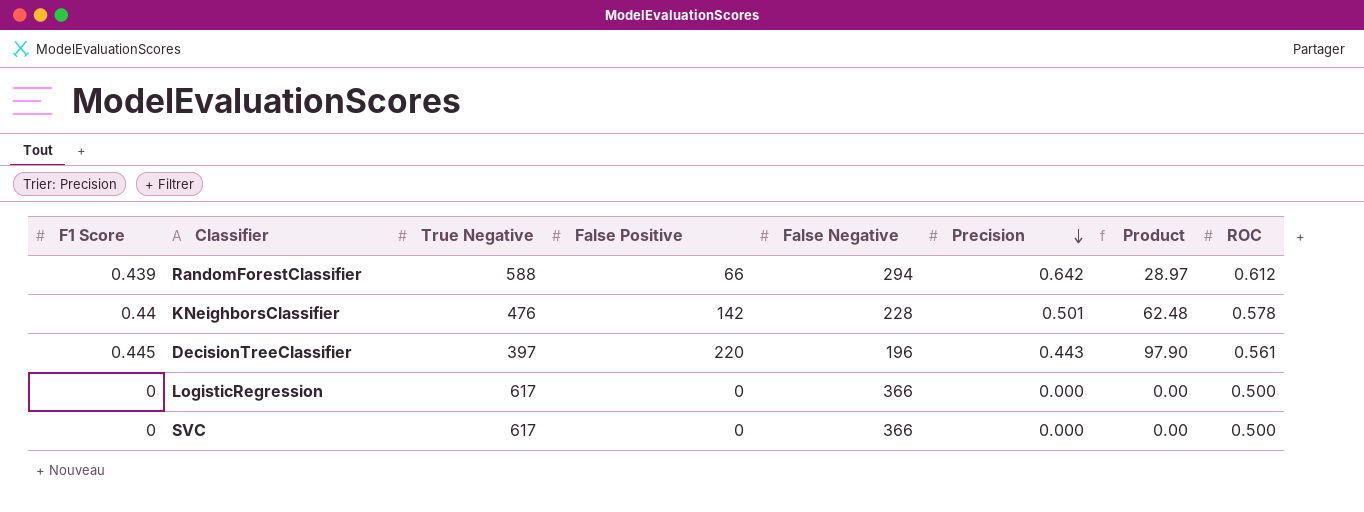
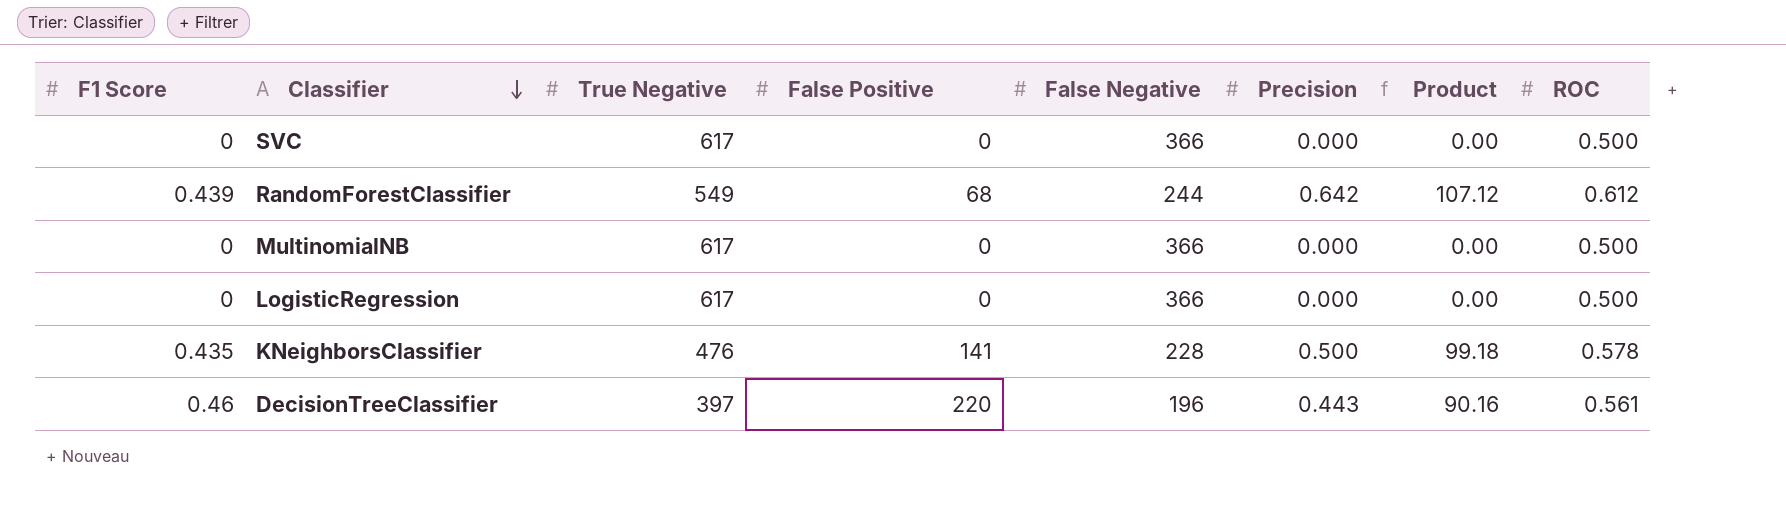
row order: Precision descending -> Classifier descending
column Product | formula: [F1 Score] * [False Positive] -> [F1 Score] * [False Negative]
RandomForestClassifier | True Negative: 588 -> 549
RandomForestClassifier | False Positive: 66 -> 68
RandomForestClassifier | False Negative: 294 -> 244
row MultinomialNB: none -> 0 | 617 | 0 | 366 | 0.000 | 0.00 | 0.500
KNeighborsClassifier | F1 Score: 0.44 -> 0.435
KNeighborsClassifier | False Positive: 142 -> 141
KNeighborsClassifier | Precision: 0.501 -> 0.500
DecisionTreeClassifier | F1 Score: 0.445 -> 0.46

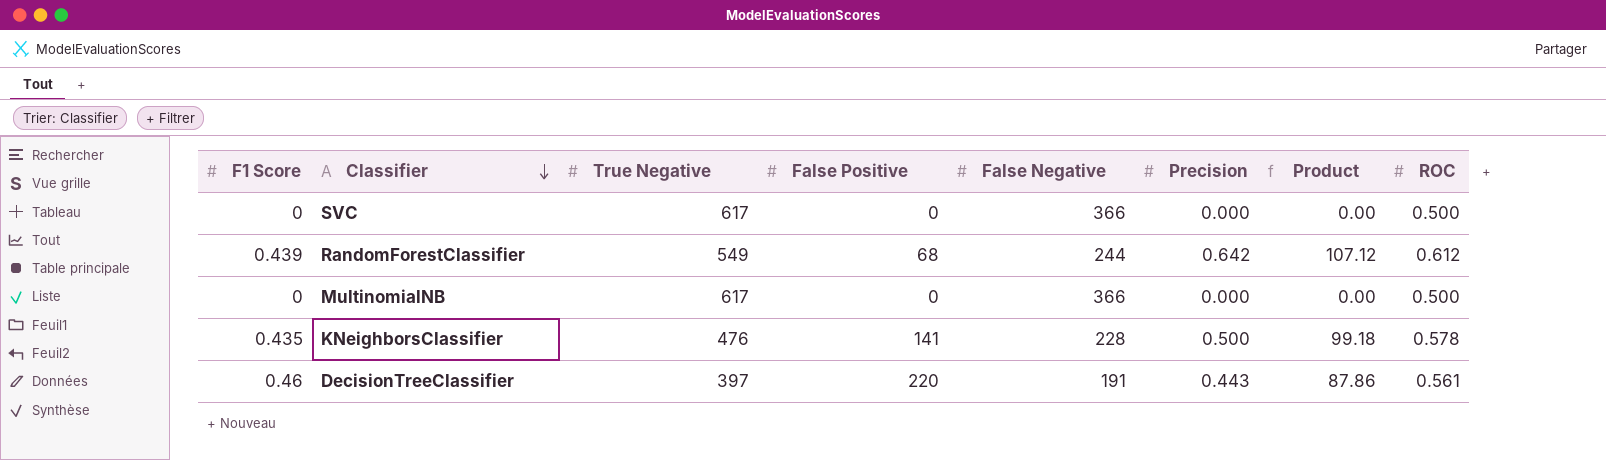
row LogisticRegression: 0 | 617 | 0 | 366 | 0.000 | 0.00 | 0.500 -> none
DecisionTreeClassifier | False Negative: 196 -> 191
DecisionTreeClassifier | Product: 90.16 -> 87.86

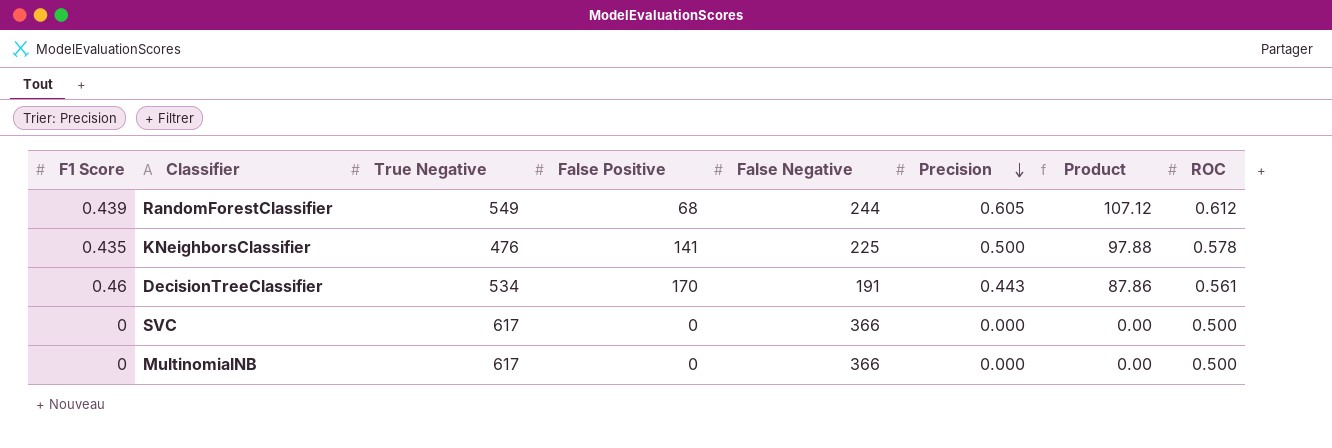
row order: Classifier descending -> Precision descending
RandomForestClassifier | Precision: 0.642 -> 0.605
KNeighborsClassifier | False Negative: 228 -> 225
KNeighborsClassifier | Product: 99.18 -> 97.88
DecisionTreeClassifier | True Negative: 397 -> 534
DecisionTreeClassifier | False Positive: 220 -> 170

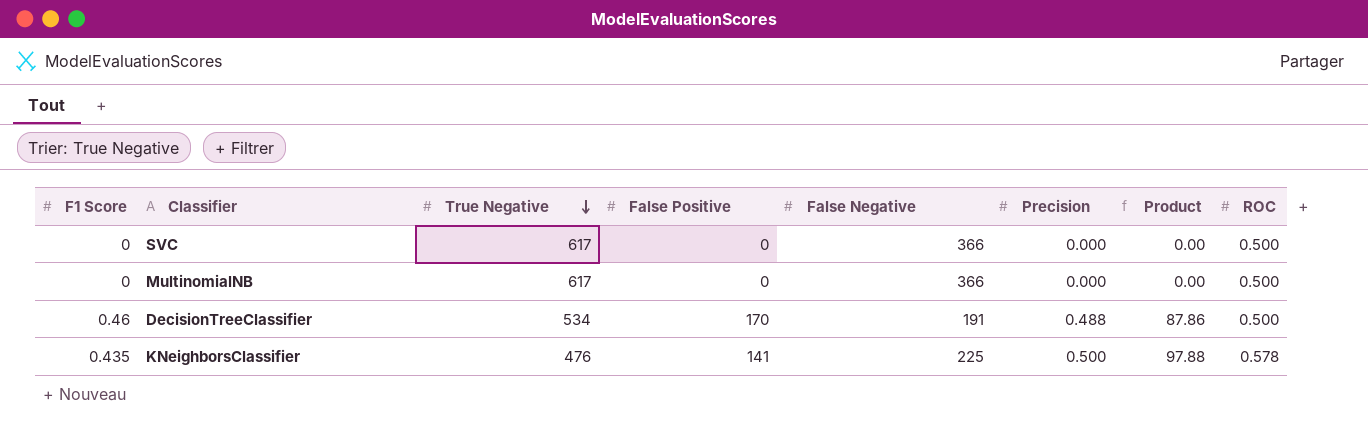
row order: Precision descending -> True Negative descending
row RandomForestClassifier: 0.439 | 549 | 68 | 244 | 0.605 | 107.12 | 0.612 -> none
DecisionTreeClassifier | Precision: 0.443 -> 0.488
DecisionTreeClassifier | ROC: 0.561 -> 0.500

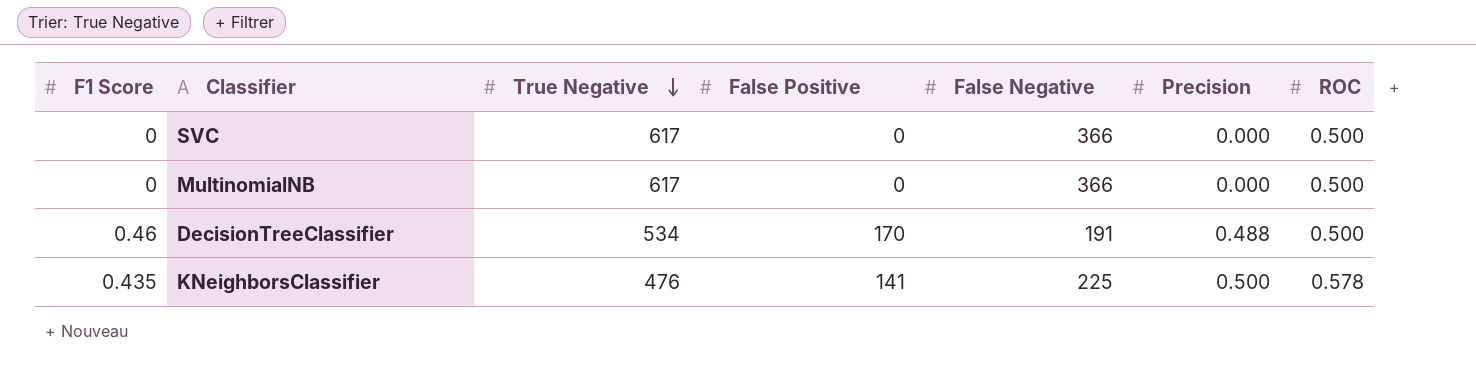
column Product | formula: [F1 Score] * [False Negative] -> none

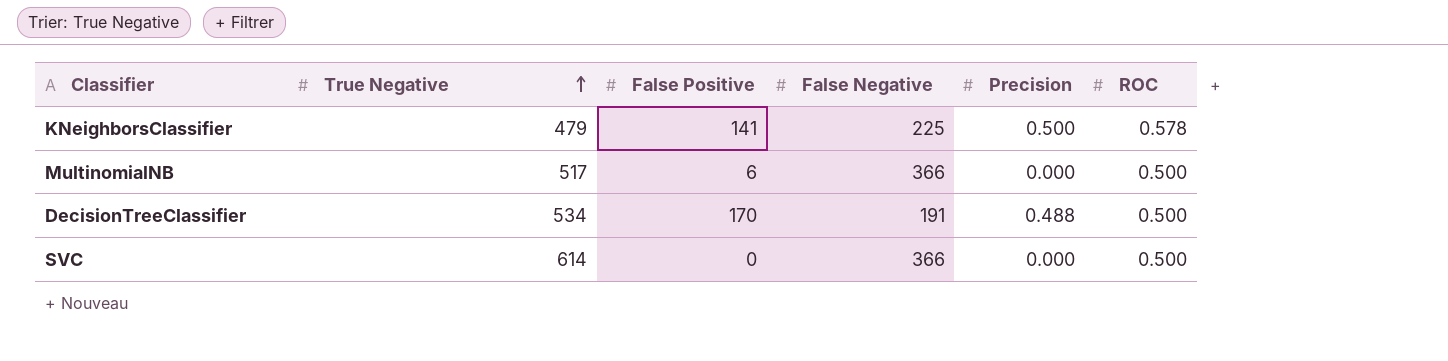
row order: True Negative descending -> True Negative ascending
column F1 Score | position: 1 -> none
KNeighborsClassifier | True Negative: 476 -> 479
MultinomialNB | True Negative: 617 -> 517
MultinomialNB | False Positive: 0 -> 6
SVC | True Negative: 617 -> 614

